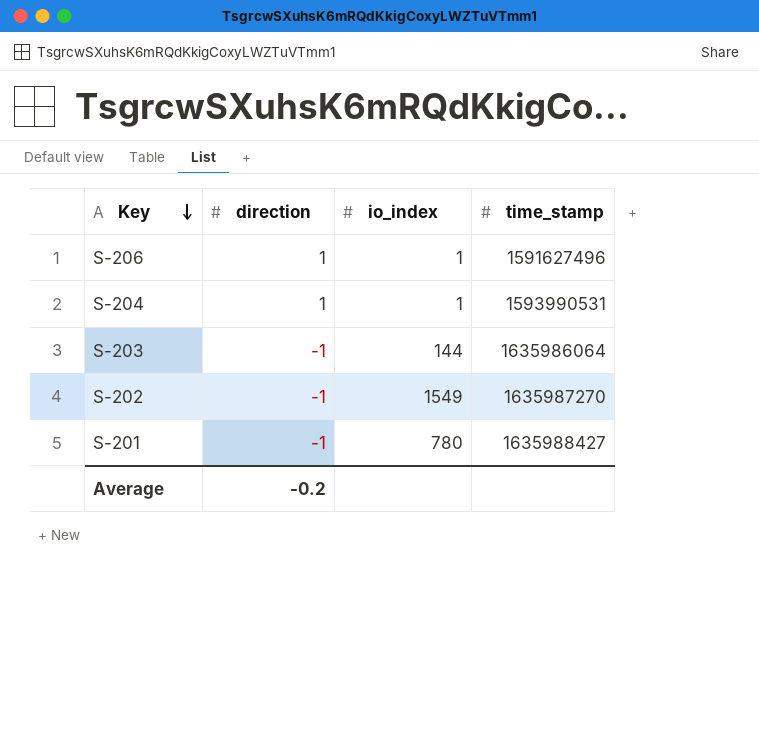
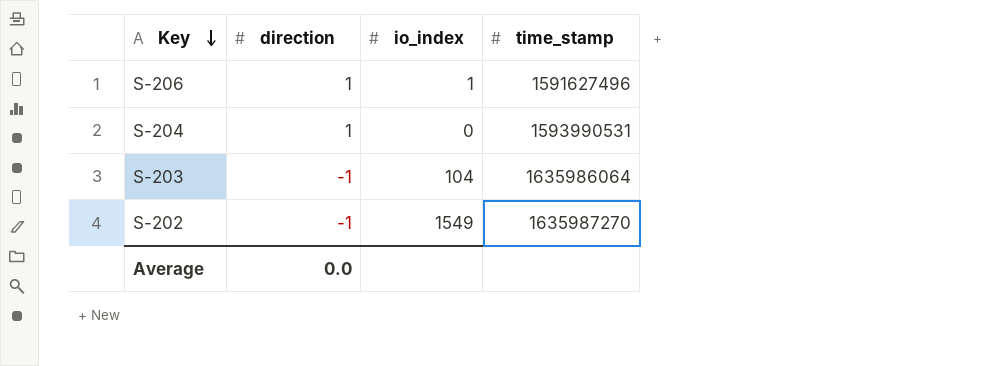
row S-201: -1 | 780 | 1635988427 -> none
S-204 | io_index: 1 -> 0
S-203 | io_index: 144 -> 104
Average | direction: -0.2 -> 0.0

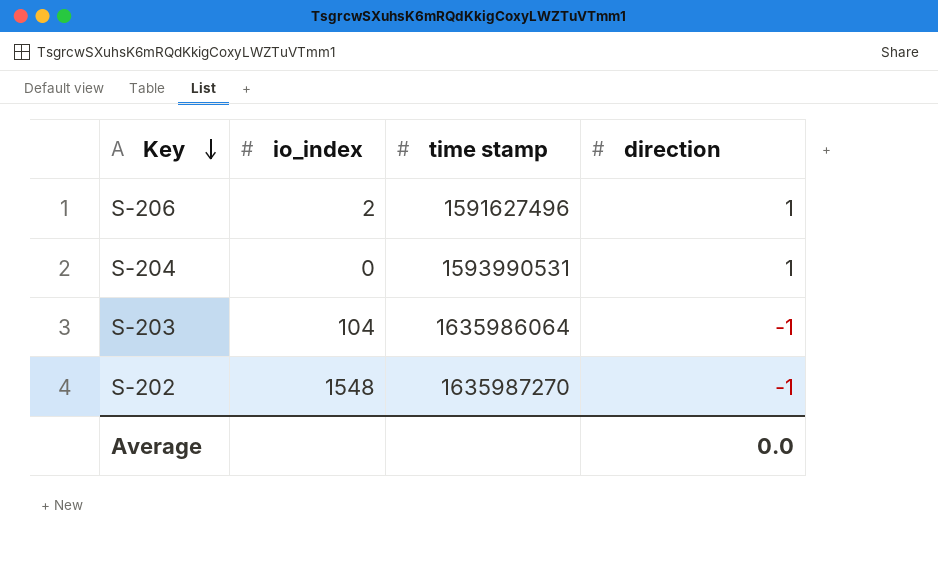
column name: time_stamp -> time stamp
column direction | position: 2 -> 4
S-206 | io_index: 1 -> 2
S-202 | io_index: 1549 -> 1548

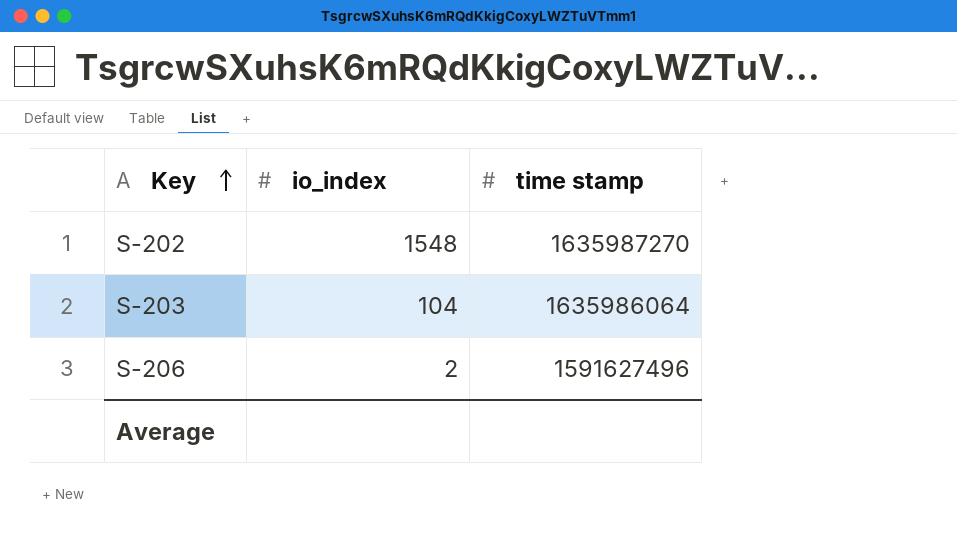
row order: Key descending -> Key ascending
column direction | position: 4 -> none
row S-204: 0 | 1593990531 | 1 -> none

